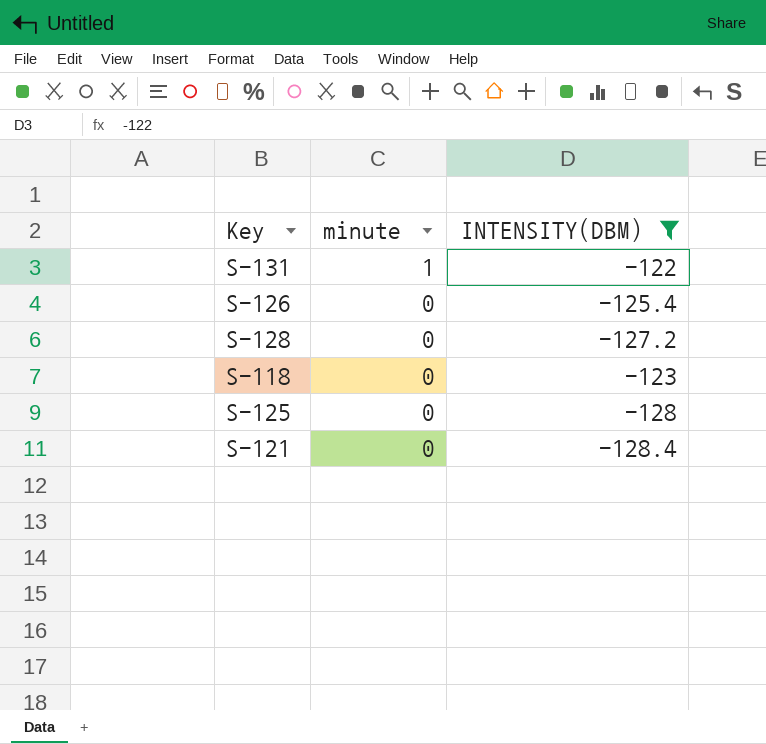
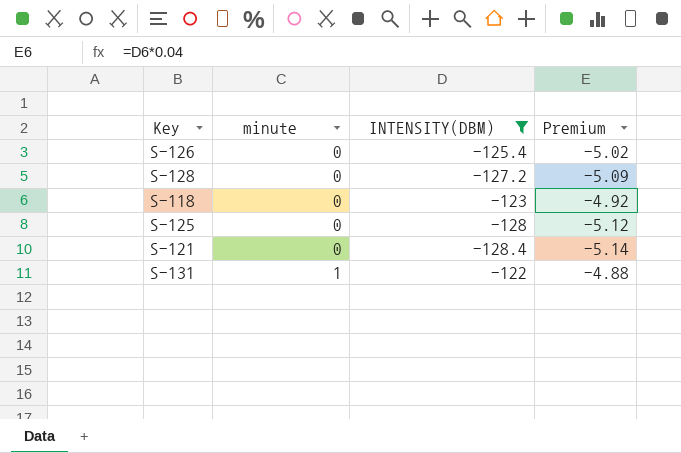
row order: minute descending -> minute ascending
column Premium | formula: none -> [INTENSITY(DBM)] * 0.04

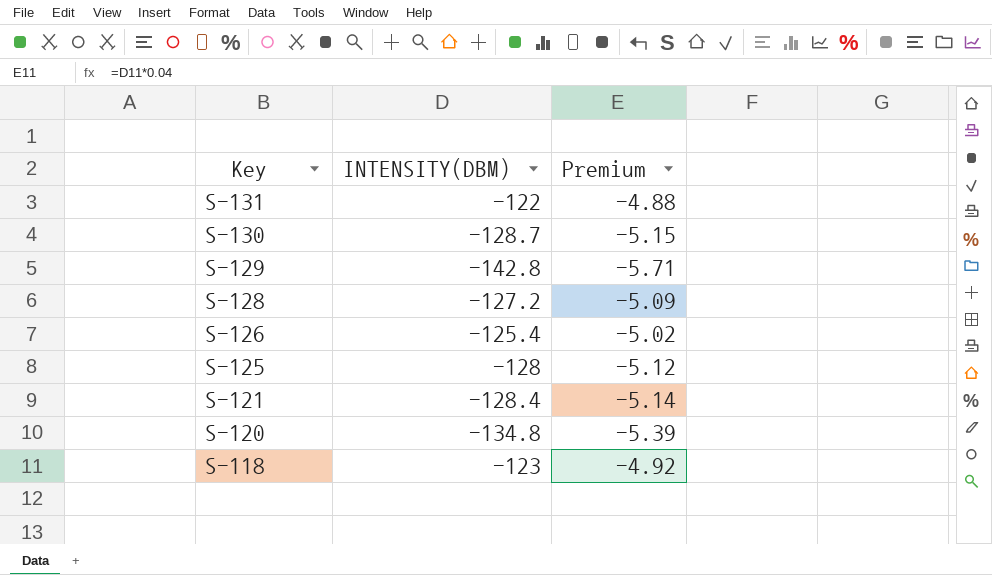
filter: INTENSITY(DBM) >= -128.4 -> none
row order: minute ascending -> Key descending
column minute | position: 2 -> none

